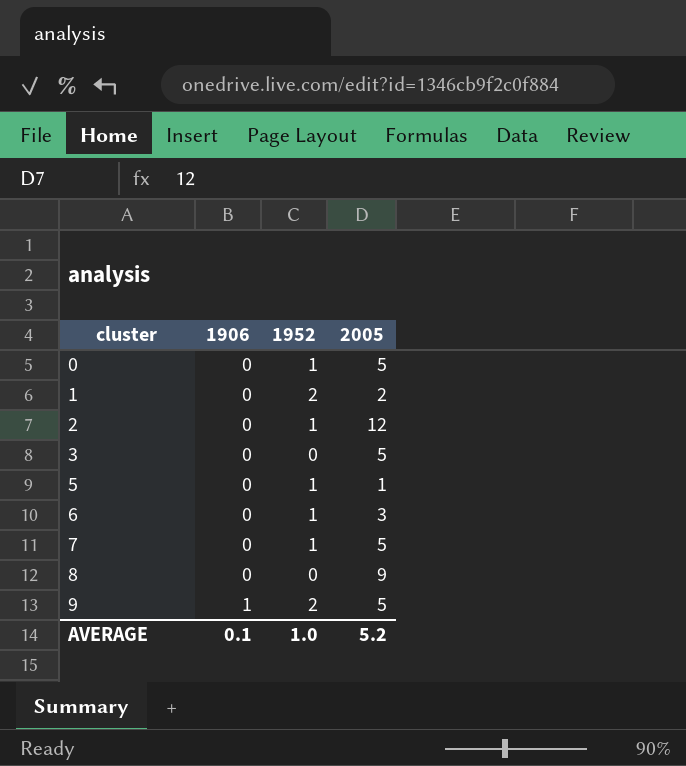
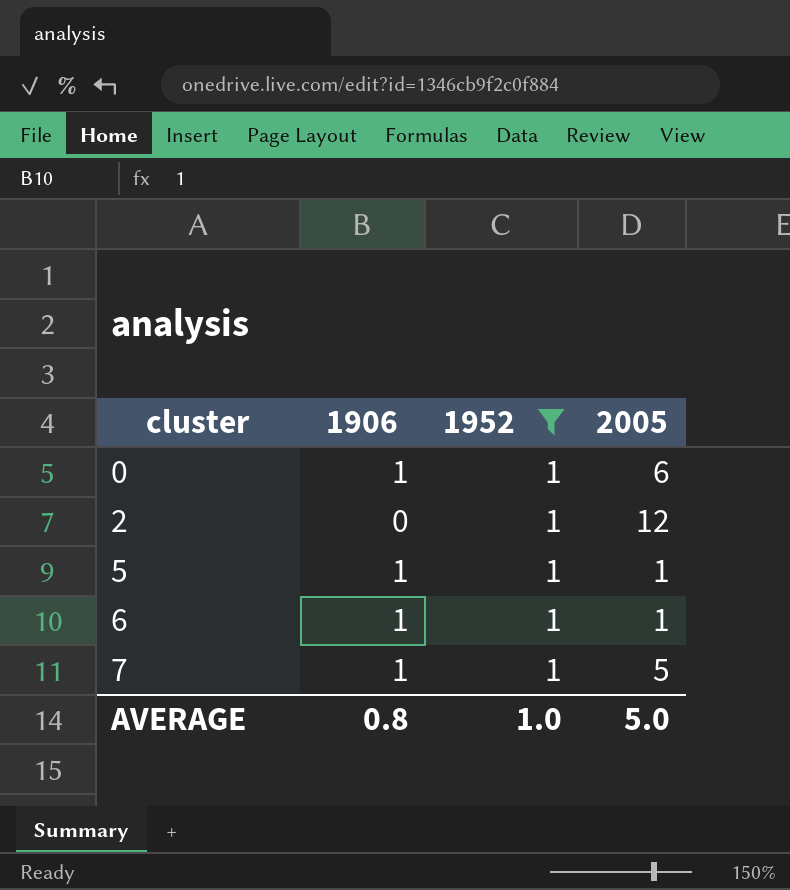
filter: none -> 1952 = 1
0 | 1906: 0 -> 1
0 | 2005: 5 -> 6
5 | 1906: 0 -> 1
6 | 1906: 0 -> 1
6 | 2005: 3 -> 1
7 | 1906: 0 -> 1
AVERAGE | 1906: 0.1 -> 0.8
AVERAGE | 2005: 5.2 -> 5.0

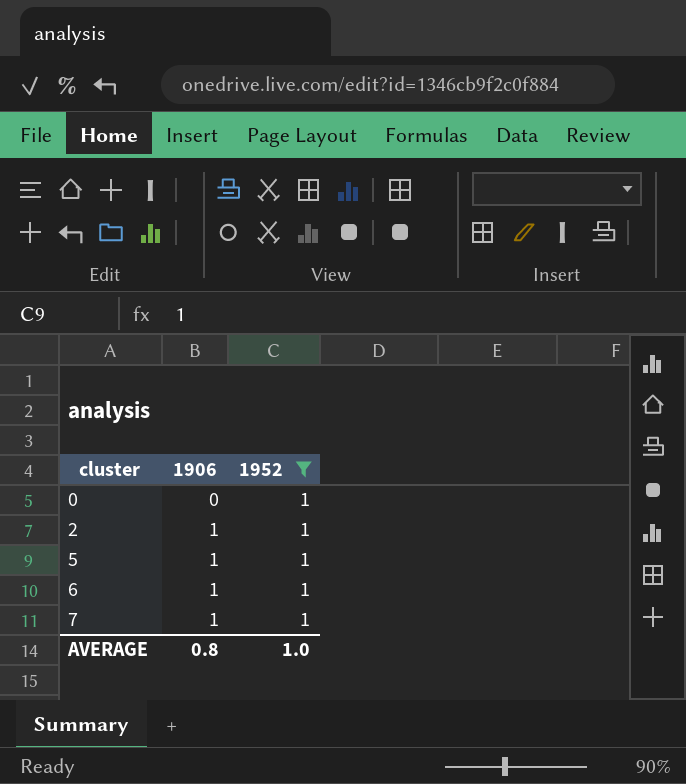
column 2005 | position: 4 -> none
0 | 1906: 1 -> 0
2 | 1906: 0 -> 1

